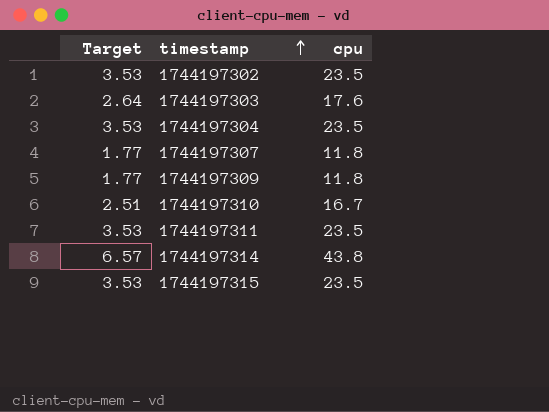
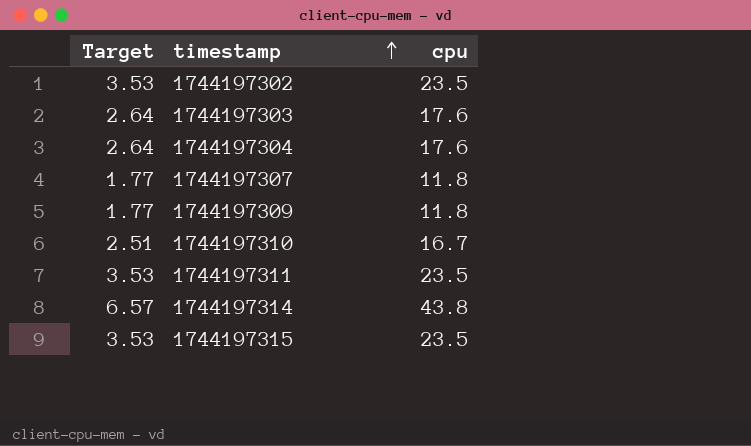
1744197304 | Target: 3.53 -> 2.64
1744197304 | cpu: 23.5 -> 17.6

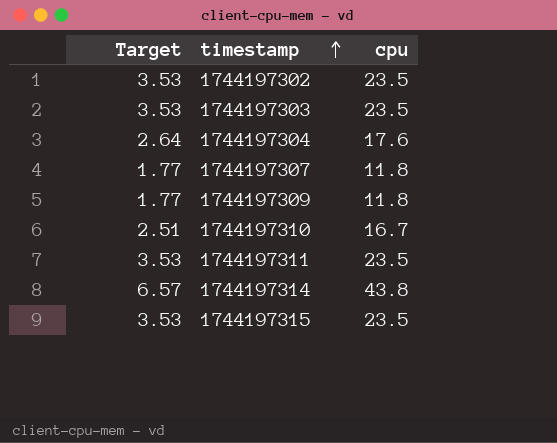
1744197303 | Target: 2.64 -> 3.53
1744197303 | cpu: 17.6 -> 23.5

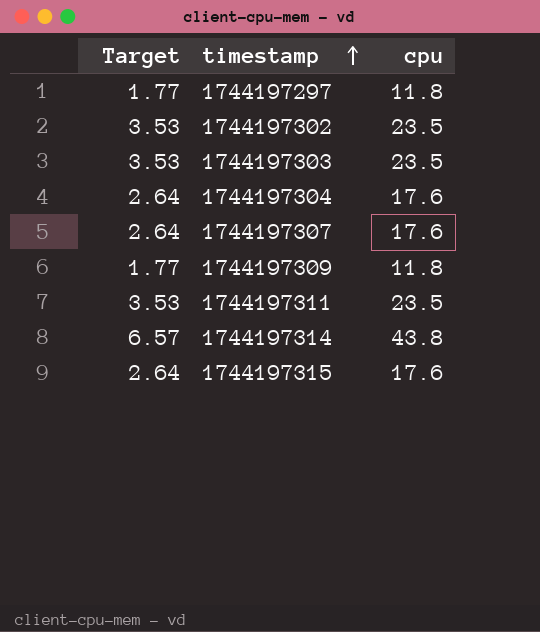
row 1744197310: 2.51 | 16.7 -> none
row 1744197297: none -> 1.77 | 11.8
1744197307 | Target: 1.77 -> 2.64
1744197307 | cpu: 11.8 -> 17.6
1744197315 | Target: 3.53 -> 2.64
1744197315 | cpu: 23.5 -> 17.6

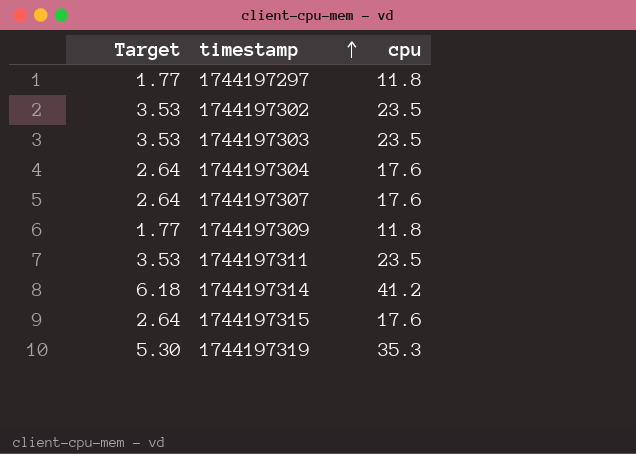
1744197314 | Target: 6.57 -> 6.18
1744197314 | cpu: 43.8 -> 41.2
row 1744197319: none -> 5.30 | 35.3

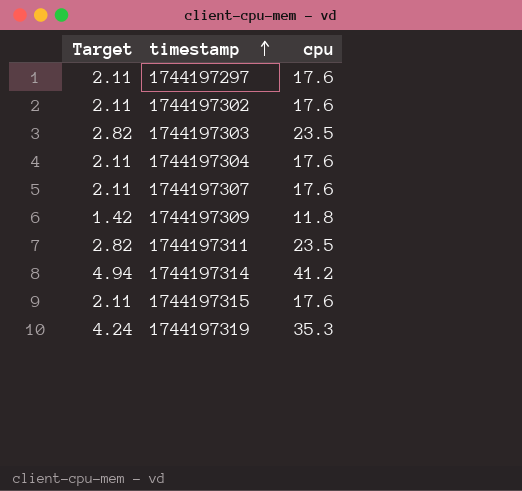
column Target | formula: [cpu] * 0.15 -> [cpu] * 0.12
1744197297 | cpu: 11.8 -> 17.6
1744197302 | cpu: 23.5 -> 17.6

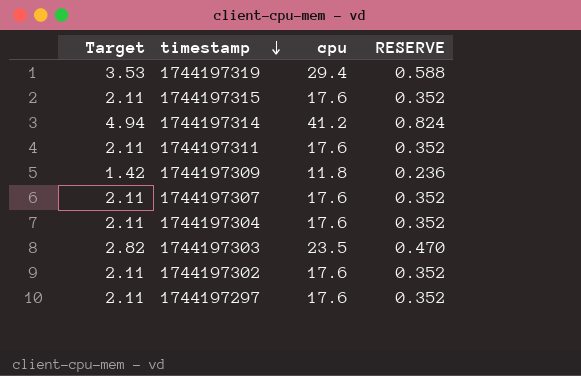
row order: timestamp ascending -> timestamp descending
column RESERVE | formula: none -> [cpu] * 0.02
1744197319 | Target: 4.24 -> 3.53
1744197319 | cpu: 35.3 -> 29.4
1744197311 | Target: 2.82 -> 2.11
1744197311 | cpu: 23.5 -> 17.6

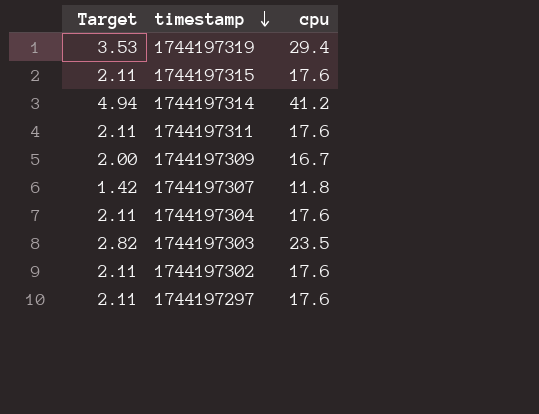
column RESERVE | formula: [cpu] * 0.02 -> none
1744197309 | Target: 1.42 -> 2.00
1744197309 | cpu: 11.8 -> 16.7
1744197307 | Target: 2.11 -> 1.42
1744197307 | cpu: 17.6 -> 11.8

